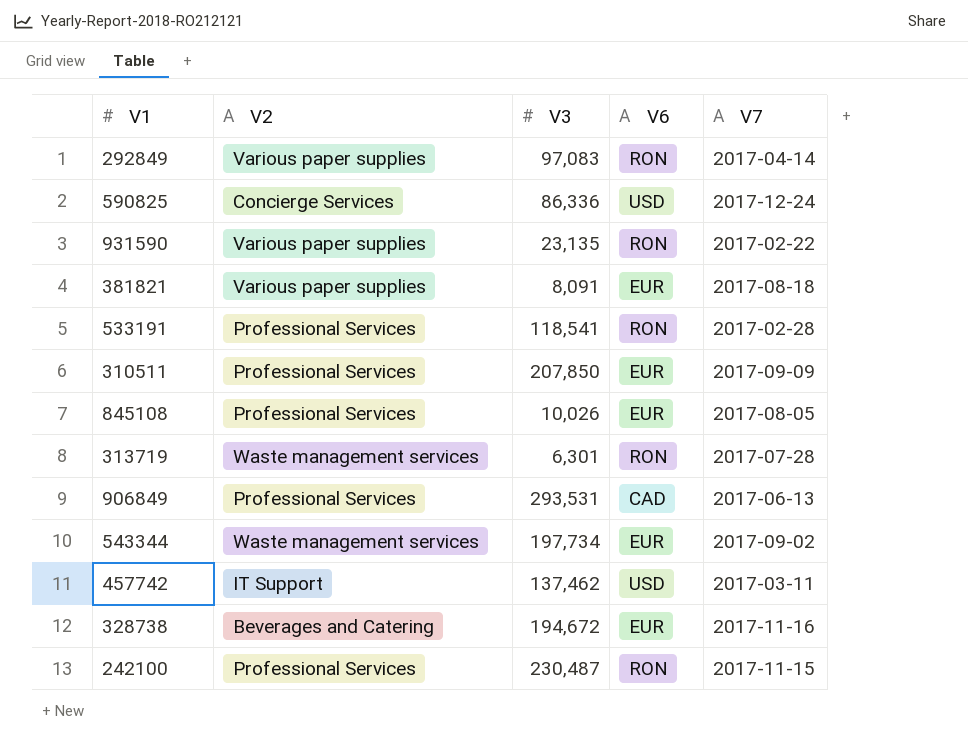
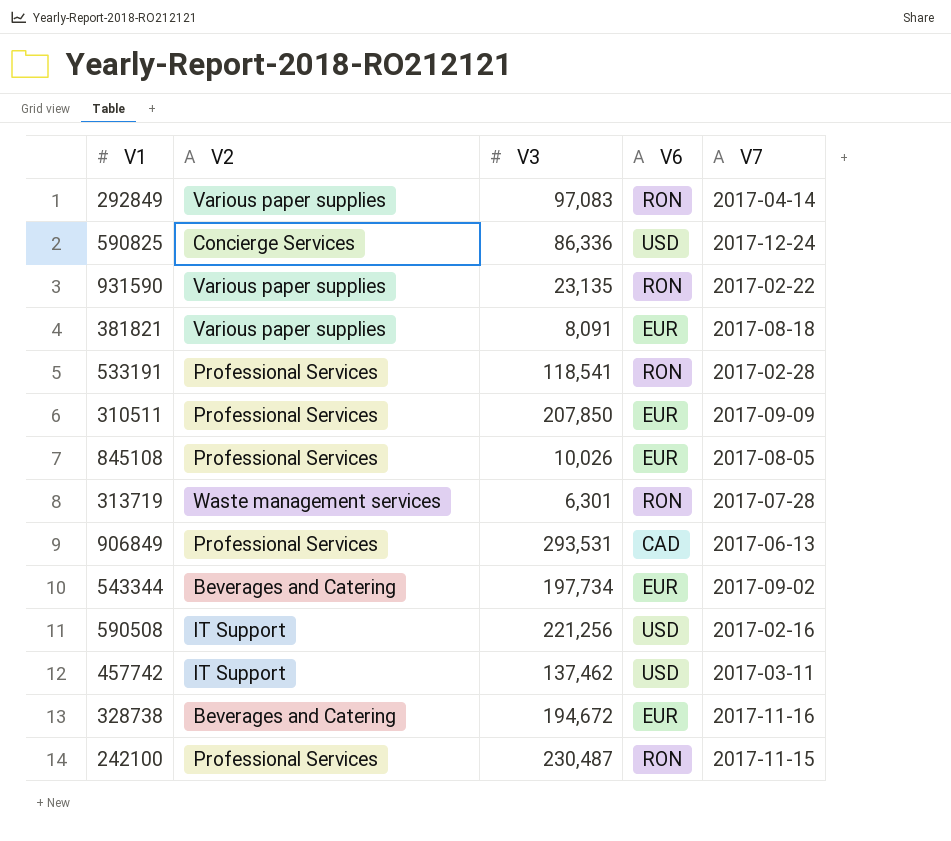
543344 | V2: Waste management services -> Beverages and Catering
row 590508: none -> IT Support | 221,256 | USD | 2017-02-16

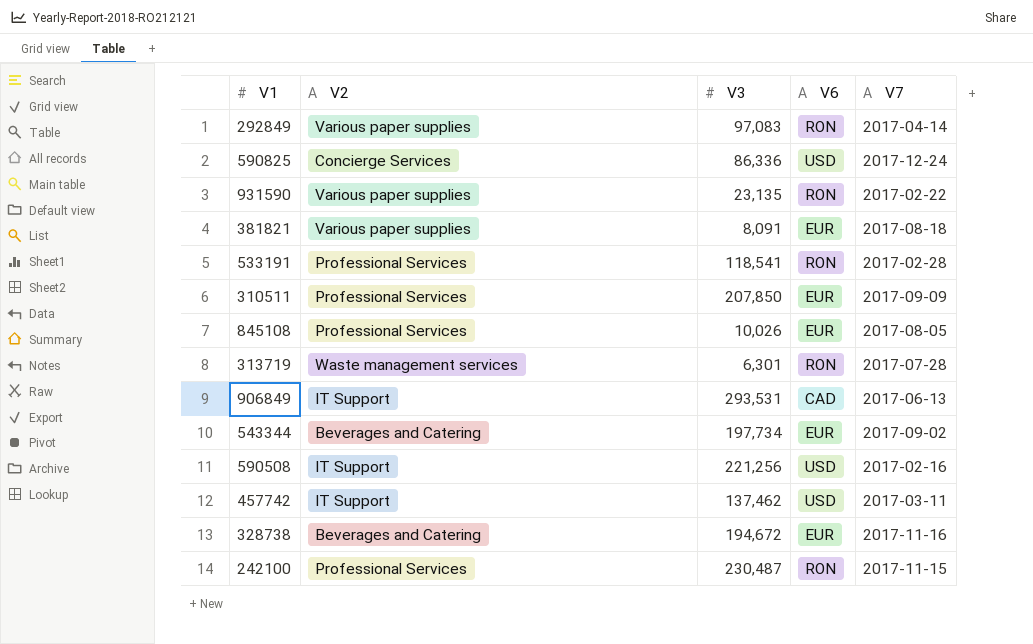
906849 | V2: Professional Services -> IT Support

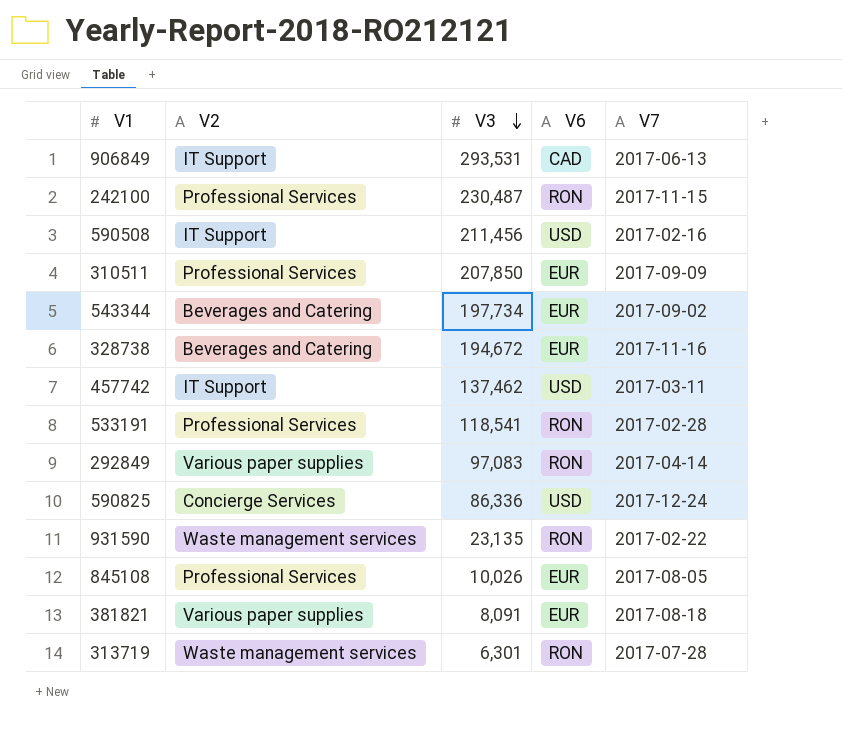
row order: none -> V3 descending
590508 | V3: 221,256 -> 211,456
931590 | V2: Various paper supplies -> Waste management services

